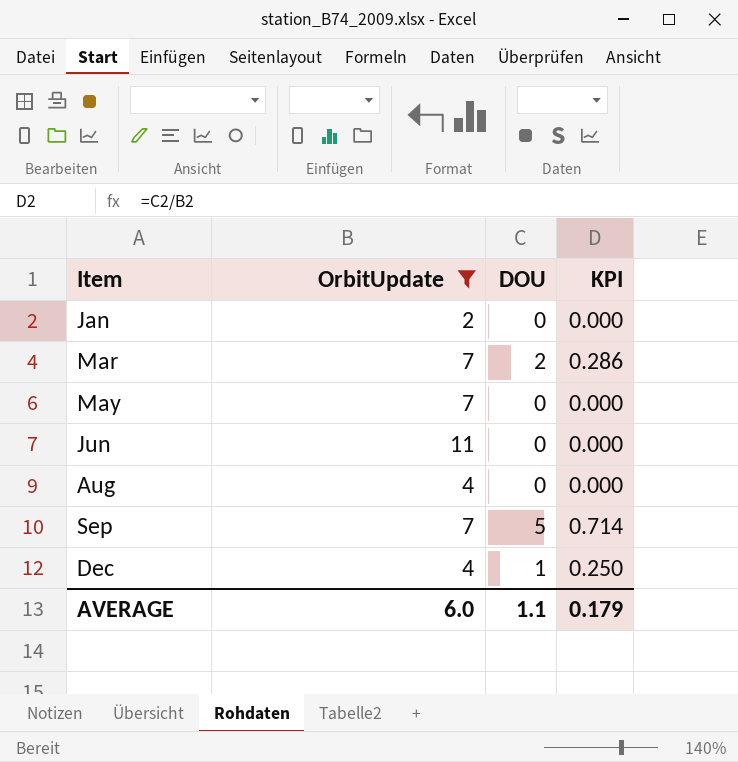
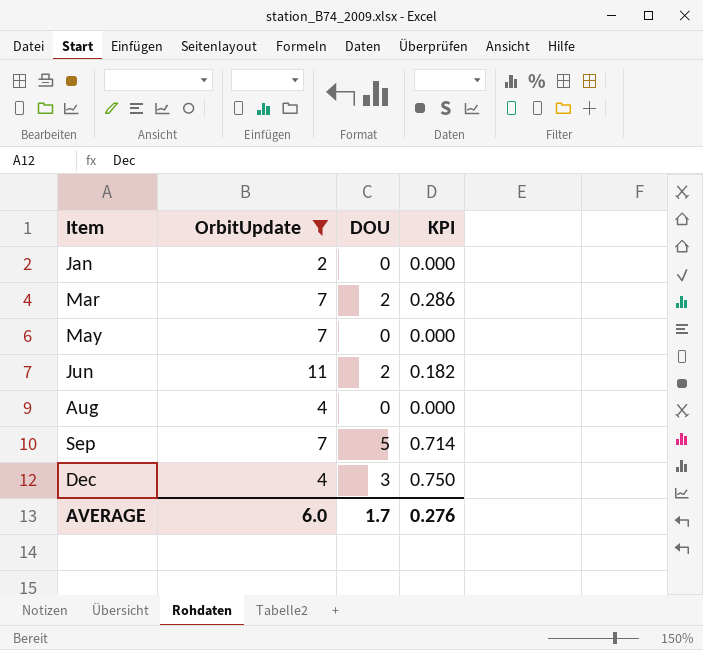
Jun | DOU: 0 -> 2
Jun | KPI: 0.000 -> 0.182
Dec | DOU: 1 -> 3
Dec | KPI: 0.250 -> 0.750
AVERAGE | DOU: 1.1 -> 1.7
AVERAGE | KPI: 0.179 -> 0.276

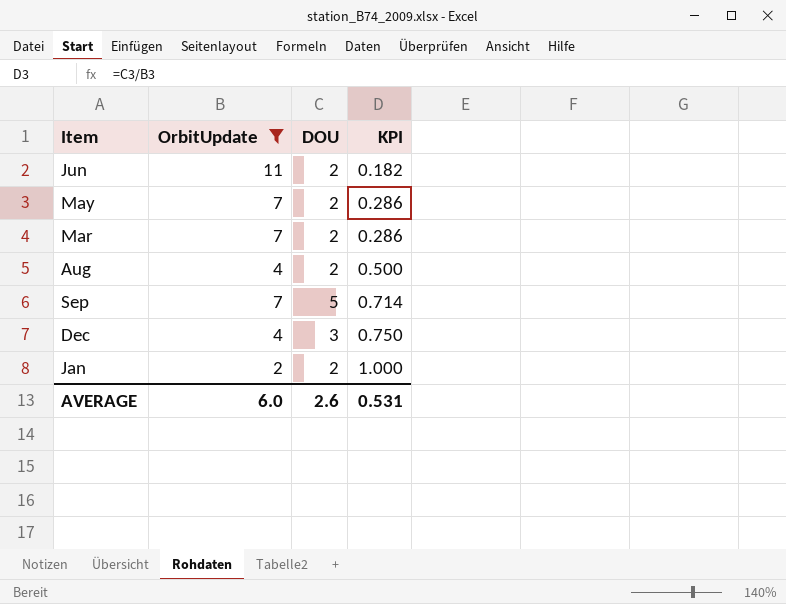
row order: Item ascending -> KPI ascending
May | DOU: 0 -> 2
May | KPI: 0.000 -> 0.286
Aug | DOU: 0 -> 2
Aug | KPI: 0.000 -> 0.500
Jan | DOU: 0 -> 2
Jan | KPI: 0.000 -> 1.000
AVERAGE | DOU: 1.7 -> 2.6
AVERAGE | KPI: 0.276 -> 0.531

